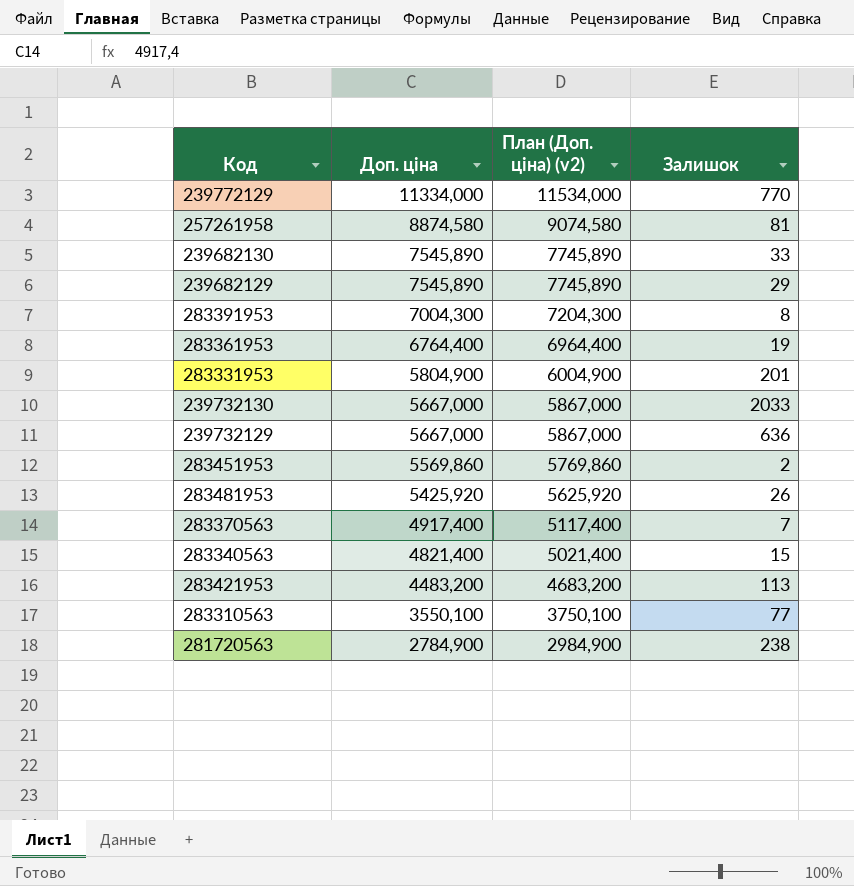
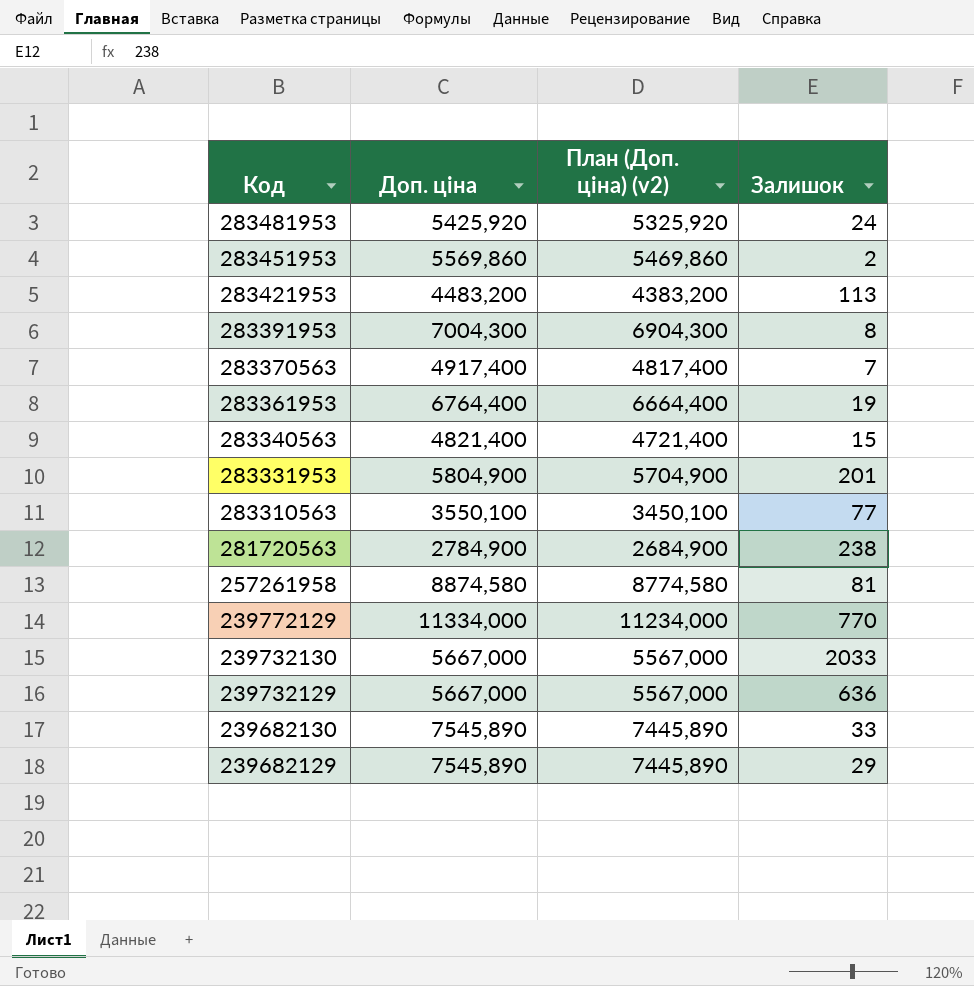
row order: Доп. ціна descending -> Код descending
column План (Доп. ціна) (v2) | formula: [Доп. ціна] + 200 -> [Доп. ціна] - 100
283481953 | Залишок: 26 -> 24

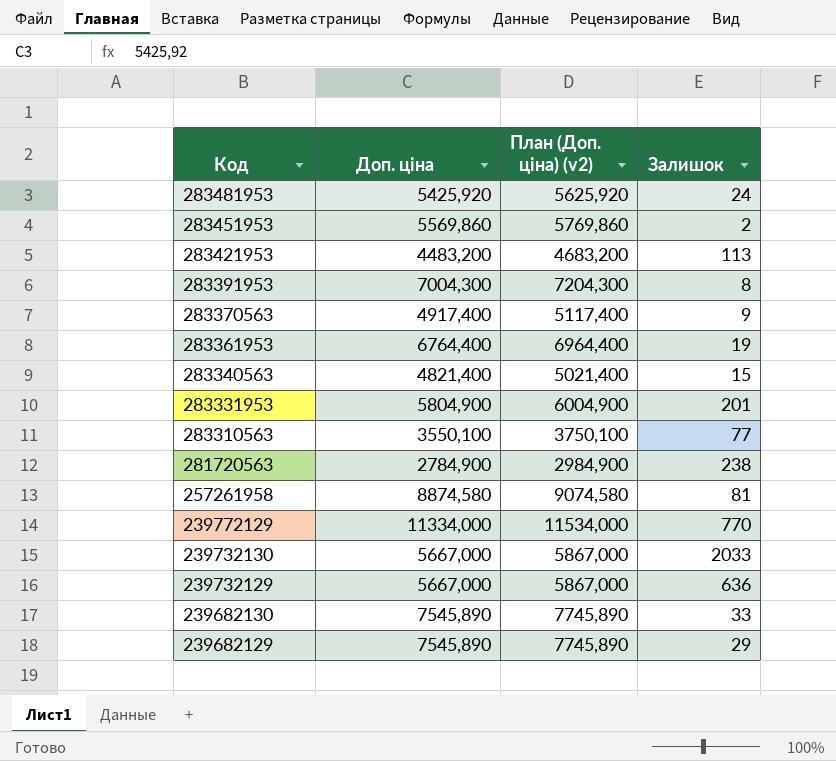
column План (Доп. ціна) (v2) | formula: [Доп. ціна] - 100 -> [Доп. ціна] + 200
283370563 | Залишок: 7 -> 9

